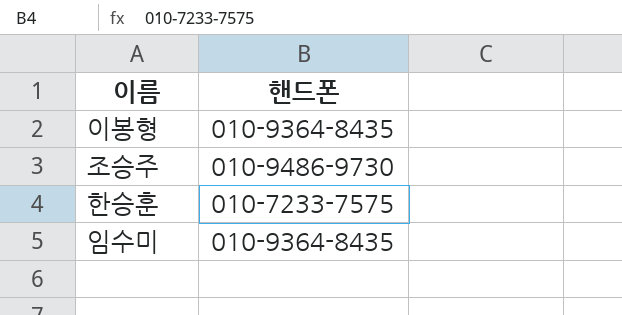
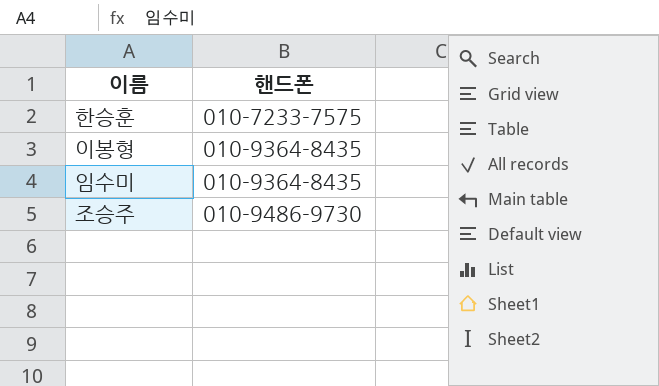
row order: none -> 핸드폰 ascending

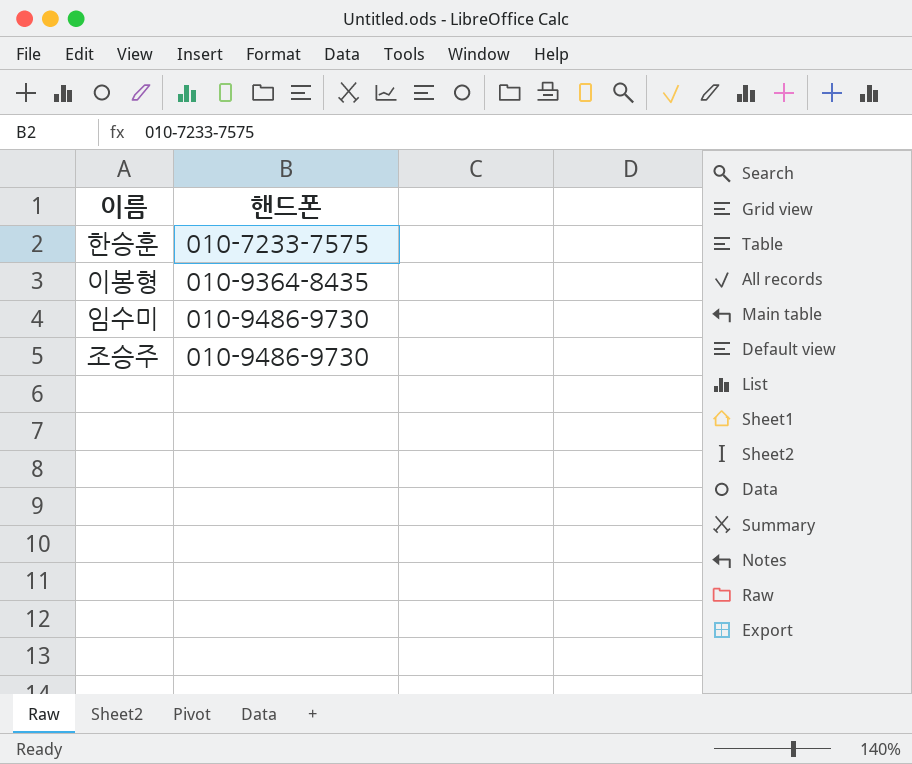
임수미 | 핸드폰: 010-9364-8435 -> 010-9486-9730

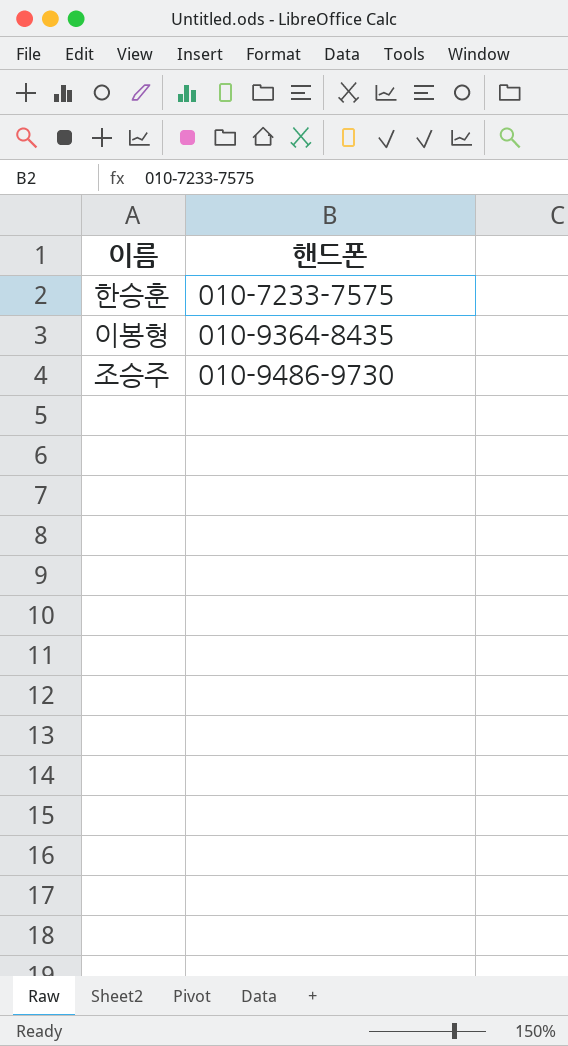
row 임수미: 010-9486-9730 -> none

